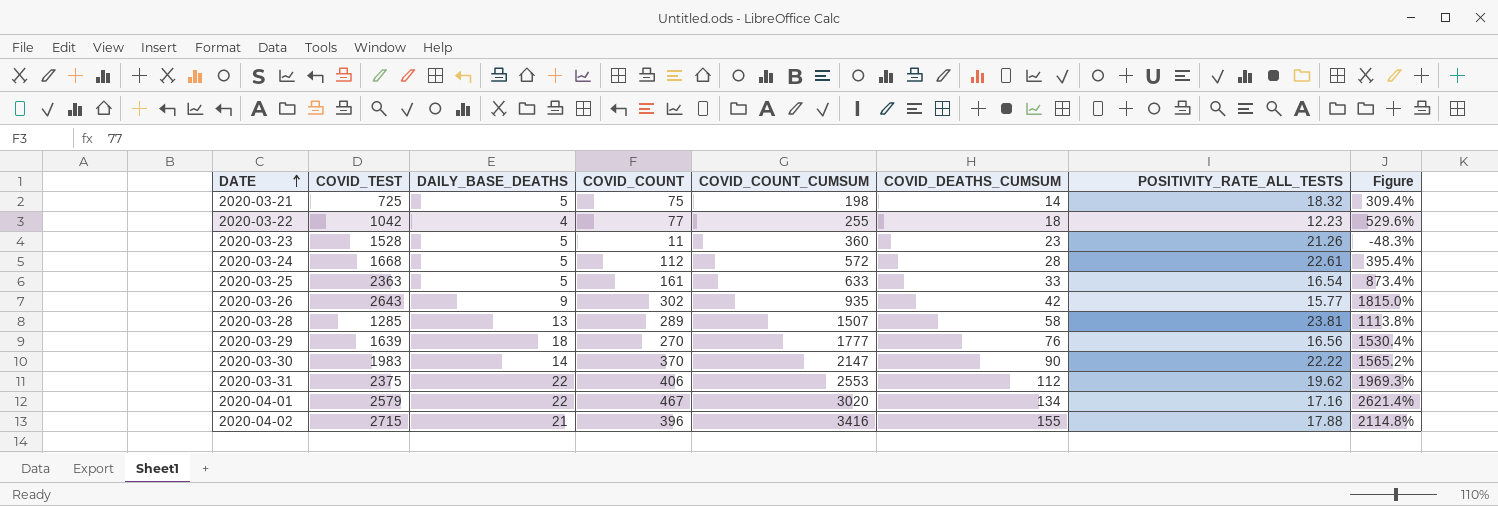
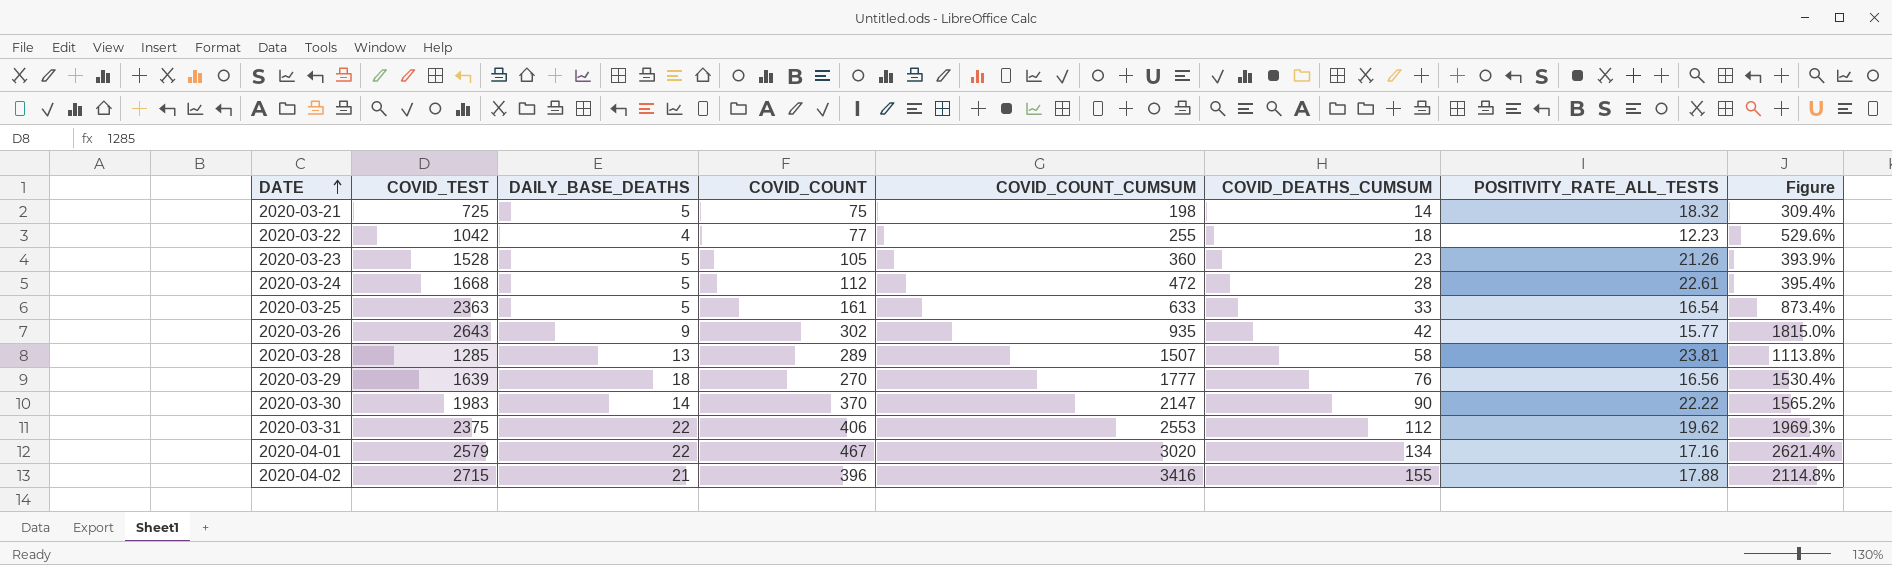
2020-03-23 | COVID_COUNT: 11 -> 105
2020-03-23 | Figure: -48.3% -> 393.9%
2020-03-24 | COVID_COUNT_CUMSUM: 572 -> 472

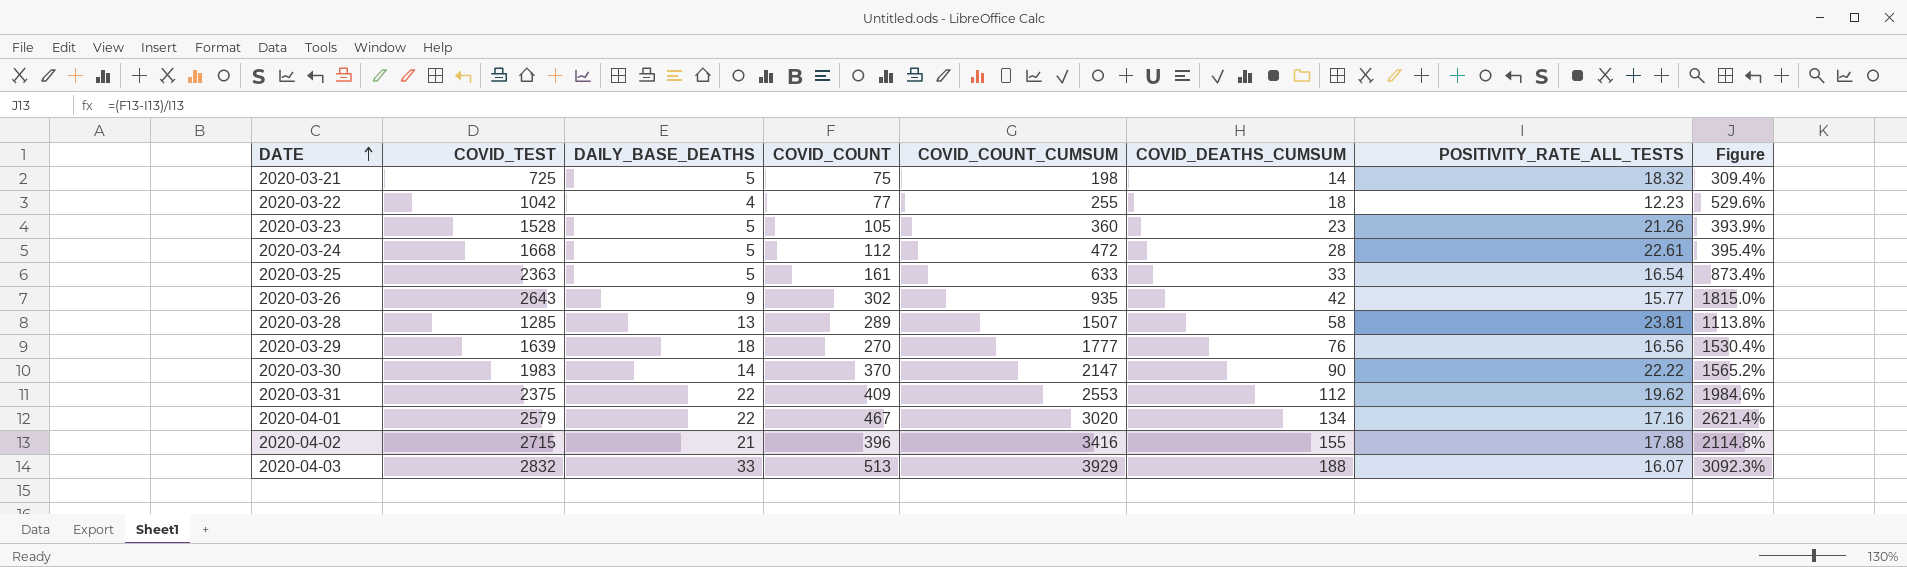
2020-03-31 | COVID_COUNT: 406 -> 409
2020-03-31 | Figure: 1969.3% -> 1984.6%
row 2020-04-03: none -> 2832 | 33 | 513 | 3929 | 188 | 16.07 | 3092.3%

